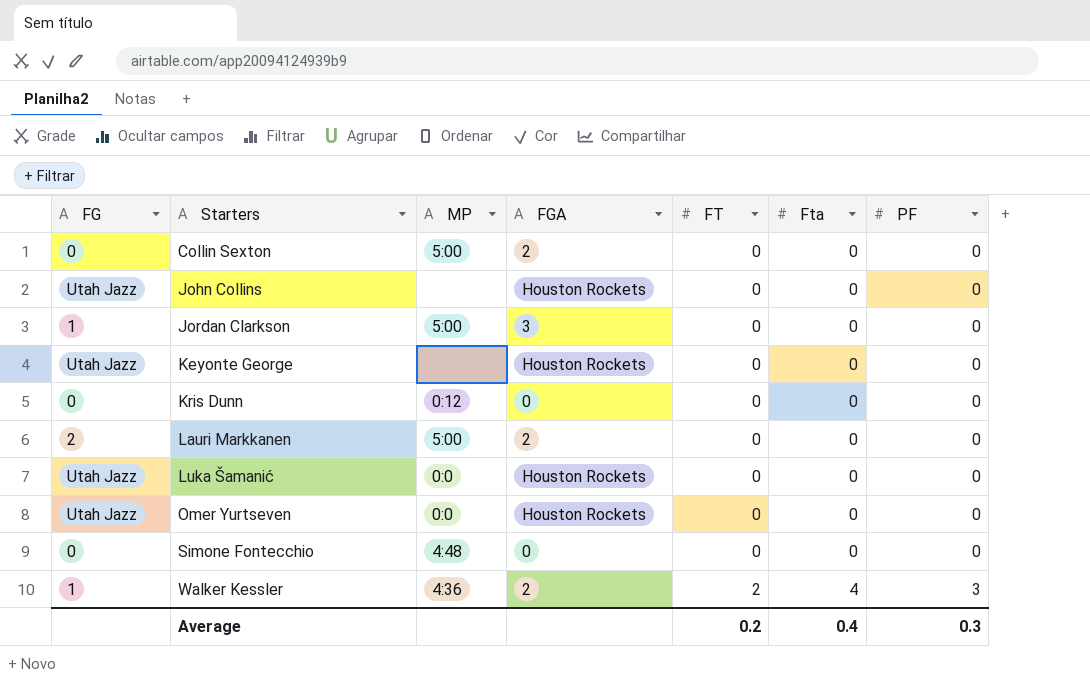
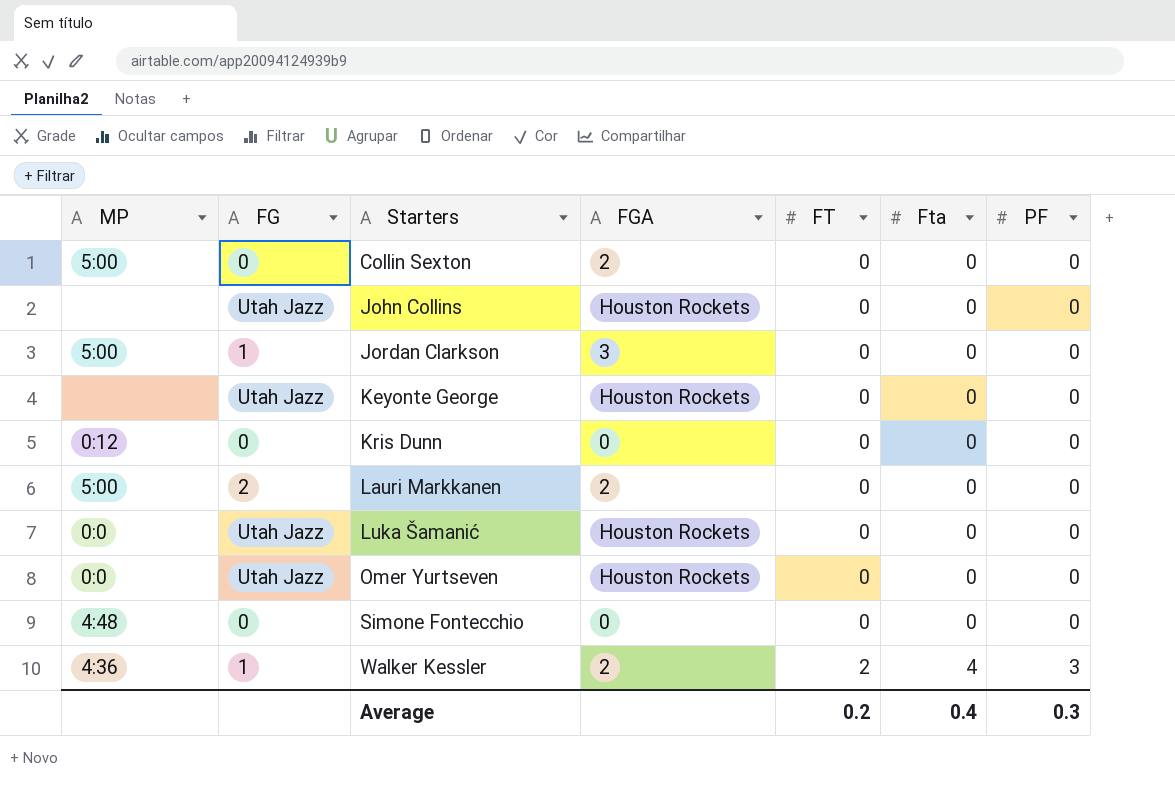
column MP | position: 3 -> 1

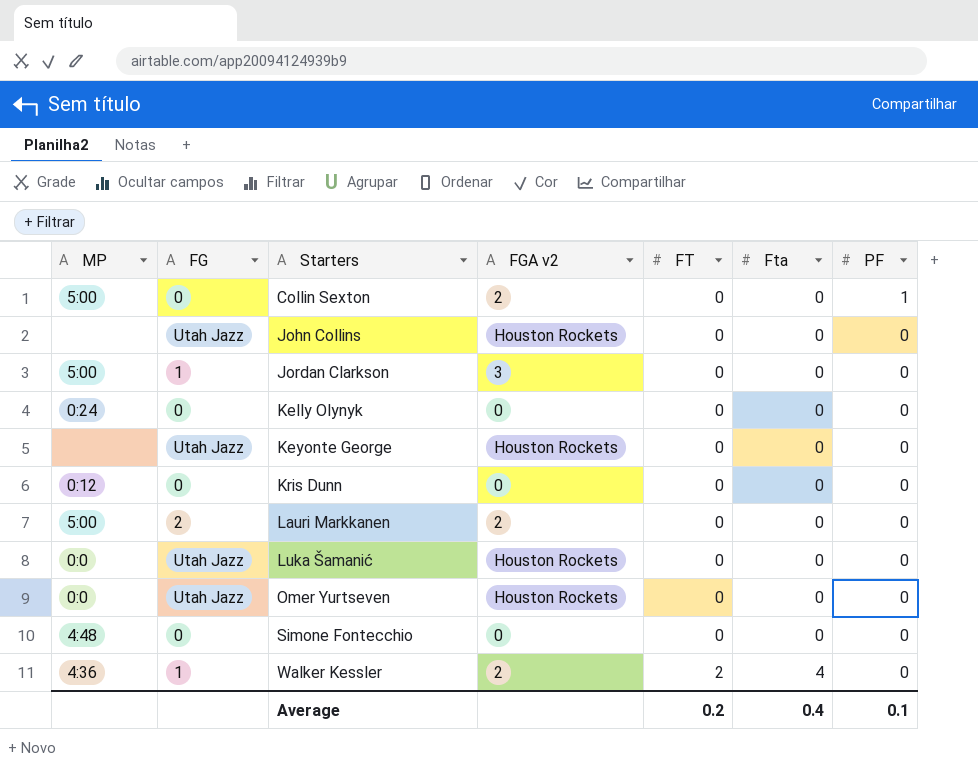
column name: FGA -> FGA v2
Collin Sexton | PF: 0 -> 1
row Kelly Olynyk: none -> 0:24 | 0 | 0 | 0 | 0 | 0
Walker Kessler | PF: 3 -> 0
Average | PF: 0.3 -> 0.1

